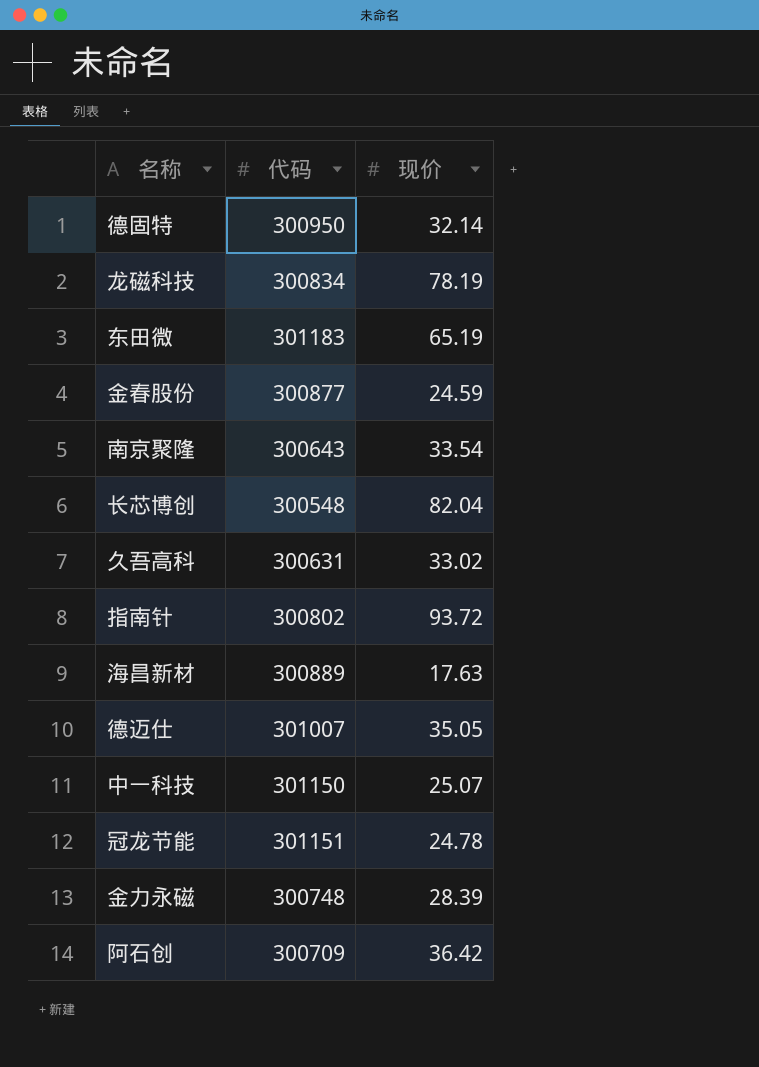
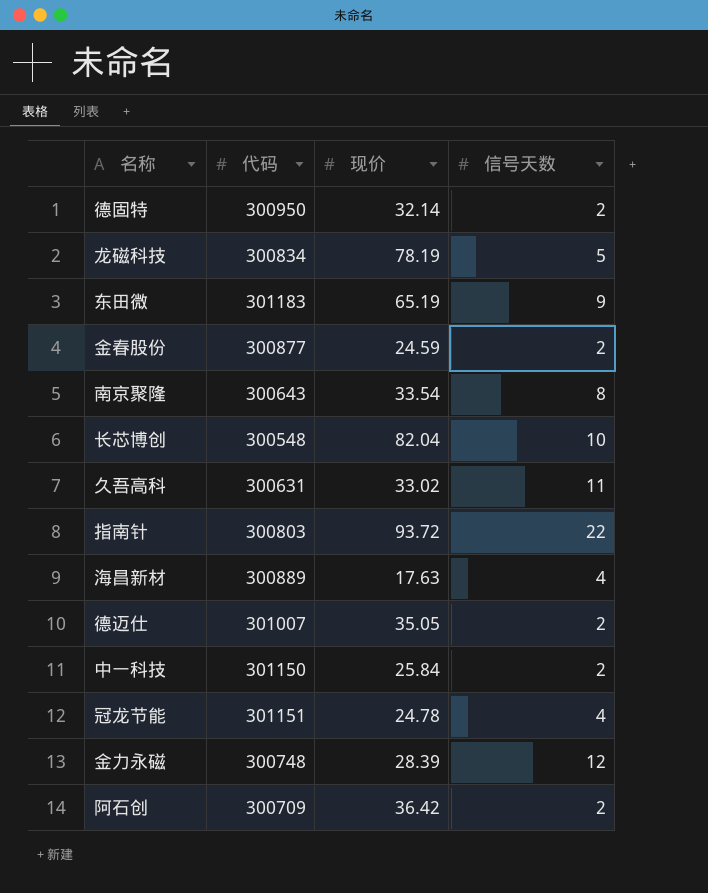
column 信号天数 | position: none -> 4
指南针 | 代码: 300802 -> 300803
中一科技 | 现价: 25.07 -> 25.84

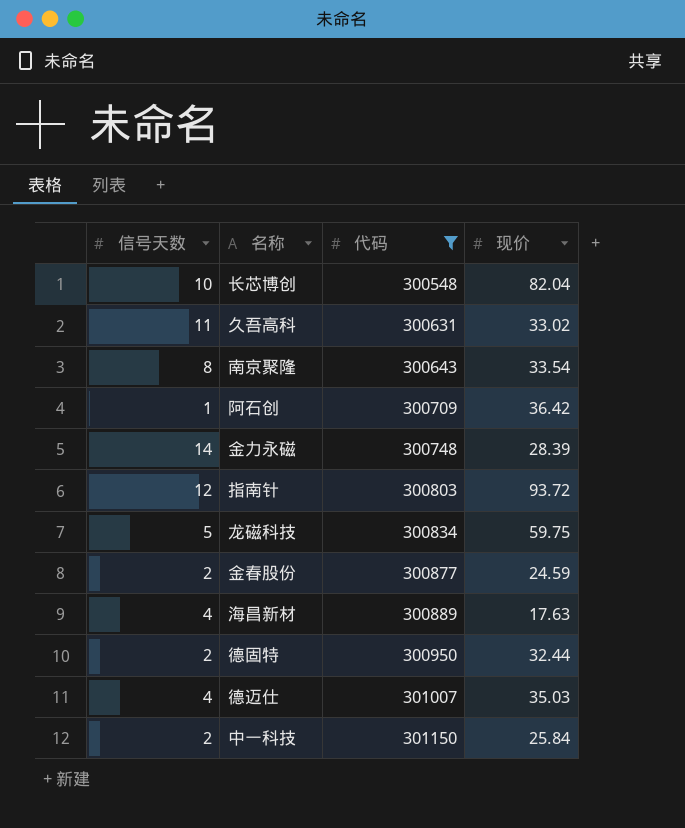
filter: none -> 代码 <= 301150
row order: none -> 代码 ascending
column 信号天数 | position: 4 -> 1
阿石创 | 信号天数: 2 -> 1
金力永磁 | 信号天数: 12 -> 14
指南针 | 信号天数: 22 -> 12
龙磁科技 | 现价: 78.19 -> 59.75
德固特 | 现价: 32.14 -> 32.44
德迈仕 | 信号天数: 2 -> 4
德迈仕 | 现价: 35.05 -> 35.03

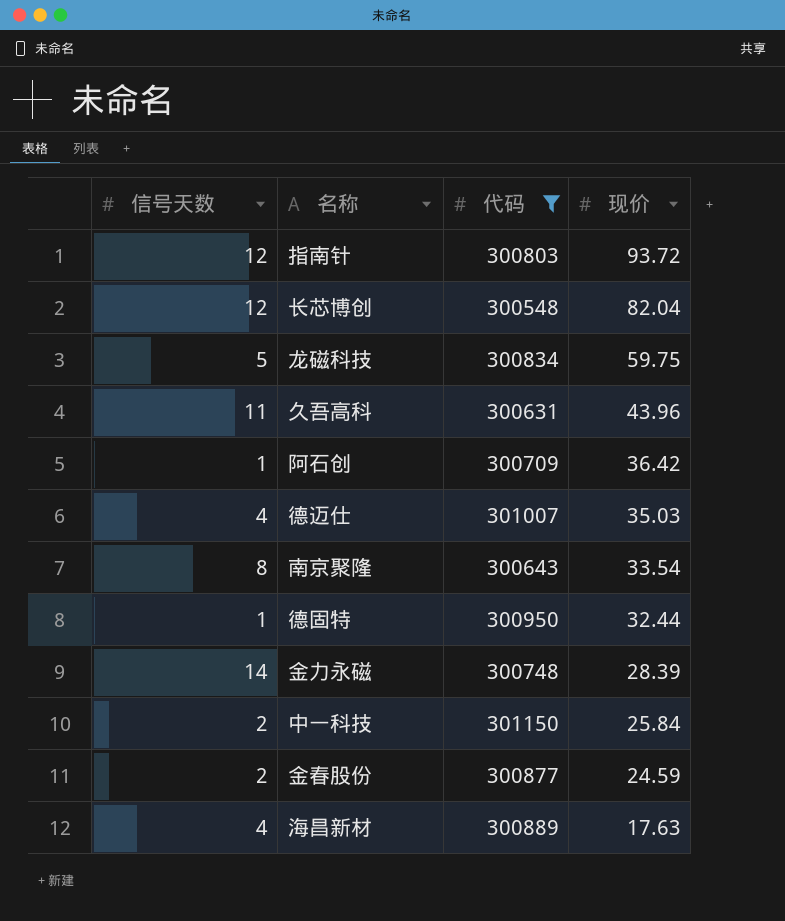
row order: 代码 ascending -> 现价 descending
长芯博创 | 信号天数: 10 -> 12
久吾高科 | 现价: 33.02 -> 43.96
德固特 | 信号天数: 2 -> 1

